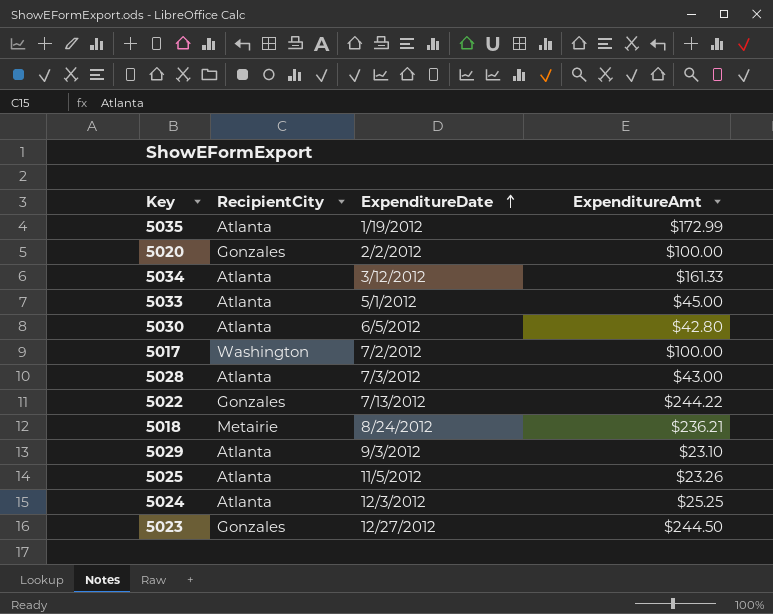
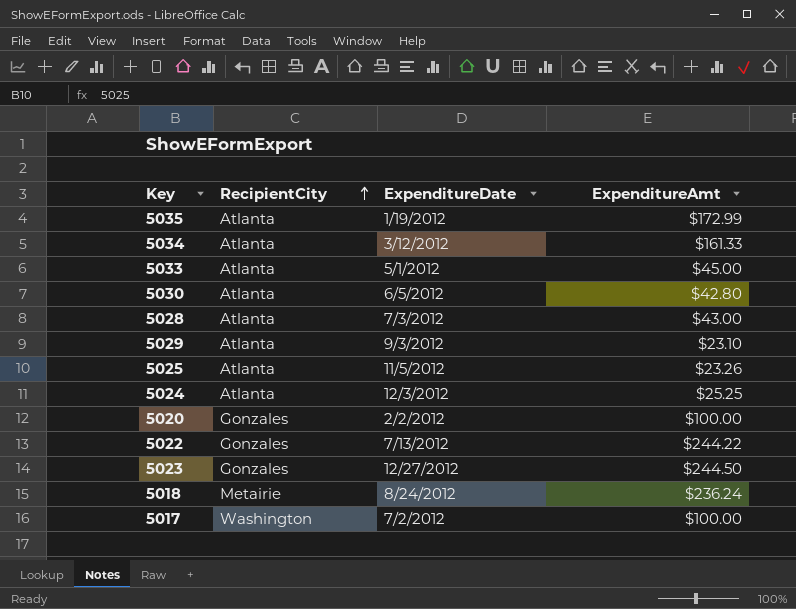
row order: ExpenditureDate ascending -> RecipientCity ascending
5018 | ExpenditureAmt: $236.21 -> $236.24

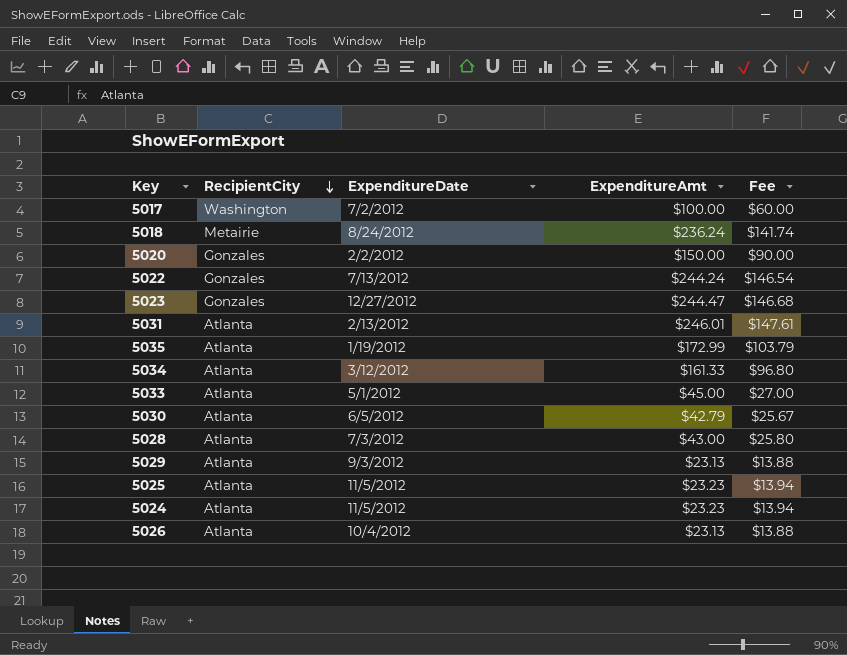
row order: RecipientCity ascending -> RecipientCity descending
column Fee | formula: none -> [ExpenditureAmt] * 0.6
5020 | ExpenditureAmt: $100.00 -> $150.00
5022 | ExpenditureAmt: $244.22 -> $244.24
5023 | ExpenditureAmt: $244.50 -> $244.47
row 5031: none -> Atlanta | 2/13/2012 | $246.01 | $147.61
5030 | ExpenditureAmt: $42.80 -> $42.79
5029 | ExpenditureAmt: $23.10 -> $23.13
5025 | ExpenditureAmt: $23.26 -> $23.23
5024 | ExpenditureDate: 12/3/2012 -> 11/5/2012
5024 | ExpenditureAmt: $25.25 -> $23.23
row 5026: none -> Atlanta | 10/4/2012 | $23.13 | $13.88

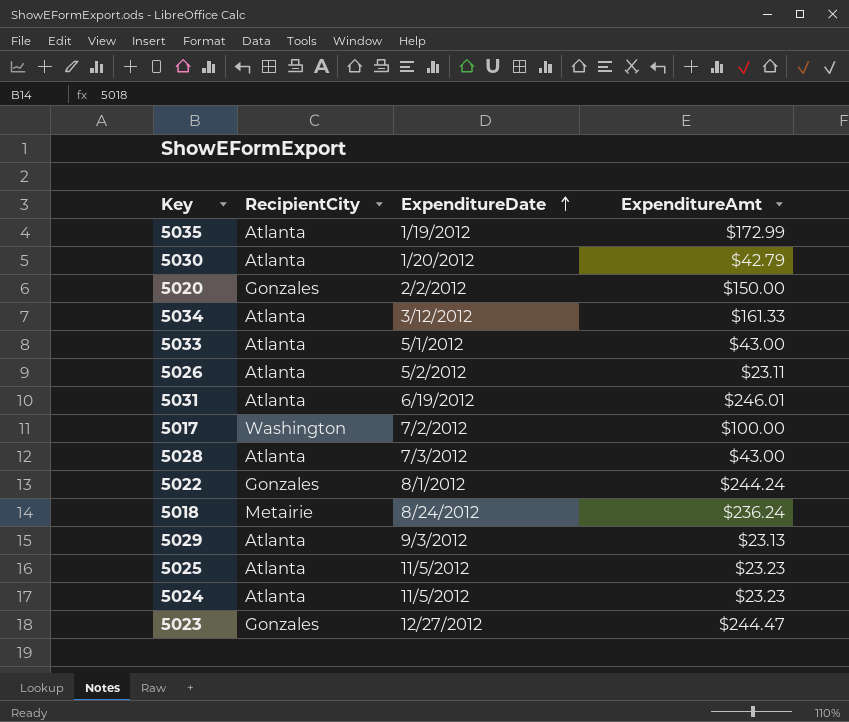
row order: RecipientCity descending -> ExpenditureDate ascending
column Fee | formula: [ExpenditureAmt] * 0.6 -> none
5030 | ExpenditureDate: 6/5/2012 -> 1/20/2012
5033 | ExpenditureAmt: $45.00 -> $43.00
5026 | ExpenditureDate: 10/4/2012 -> 5/2/2012
5026 | ExpenditureAmt: $23.13 -> $23.11
5031 | ExpenditureDate: 2/13/2012 -> 6/19/2012
5022 | ExpenditureDate: 7/13/2012 -> 8/1/2012

